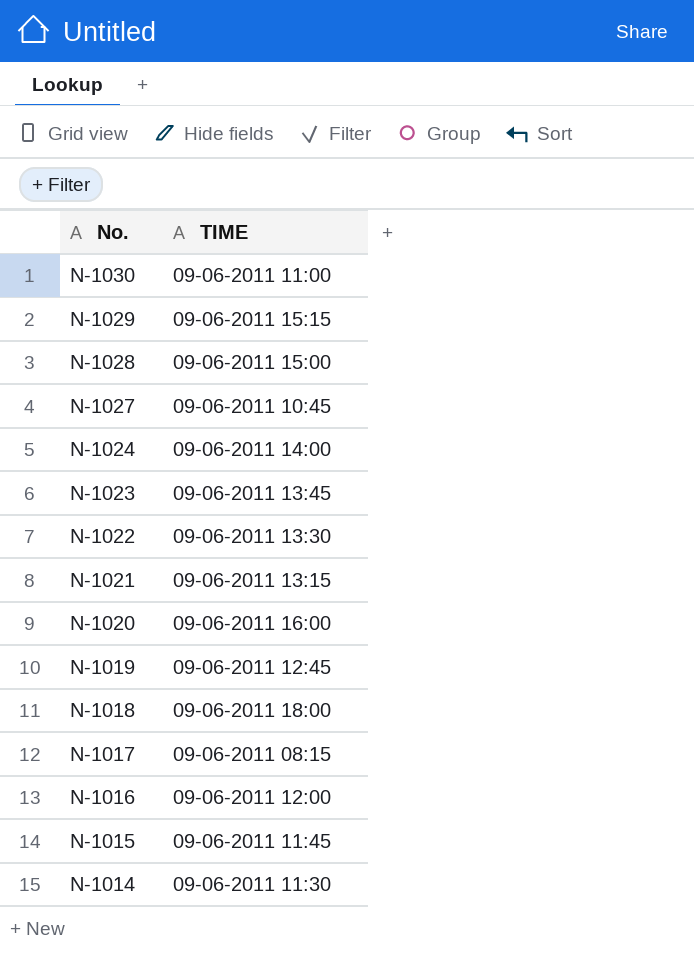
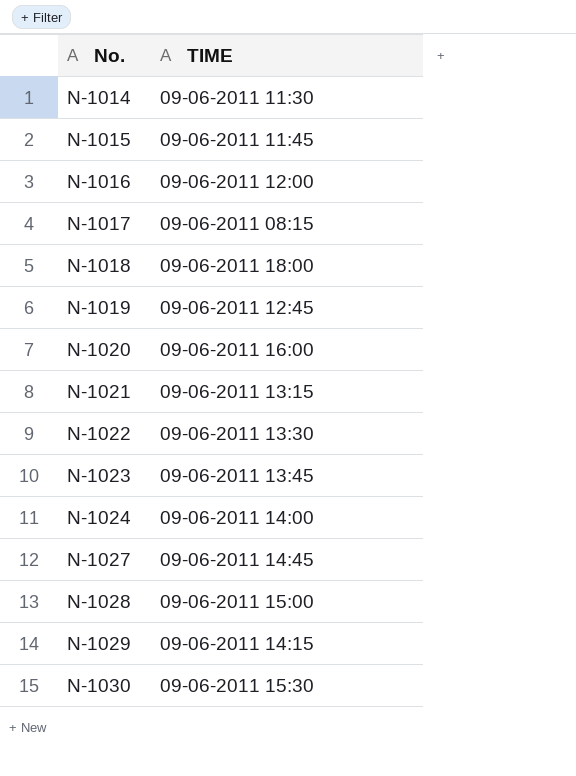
row order: No. descending -> No. ascending
N-1027 | TIME: 09-06-2011 10:45 -> 09-06-2011 14:45
N-1029 | TIME: 09-06-2011 15:15 -> 09-06-2011 14:15
N-1030 | TIME: 09-06-2011 11:00 -> 09-06-2011 15:30

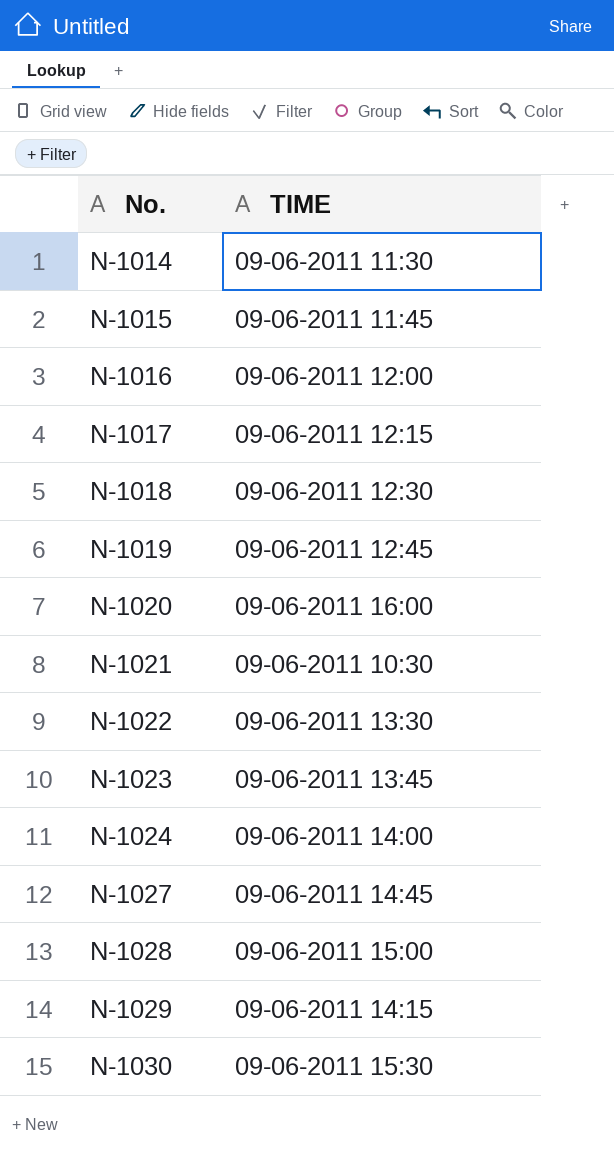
N-1017 | TIME: 09-06-2011 08:15 -> 09-06-2011 12:15
N-1018 | TIME: 09-06-2011 18:00 -> 09-06-2011 12:30
N-1021 | TIME: 09-06-2011 13:15 -> 09-06-2011 10:30

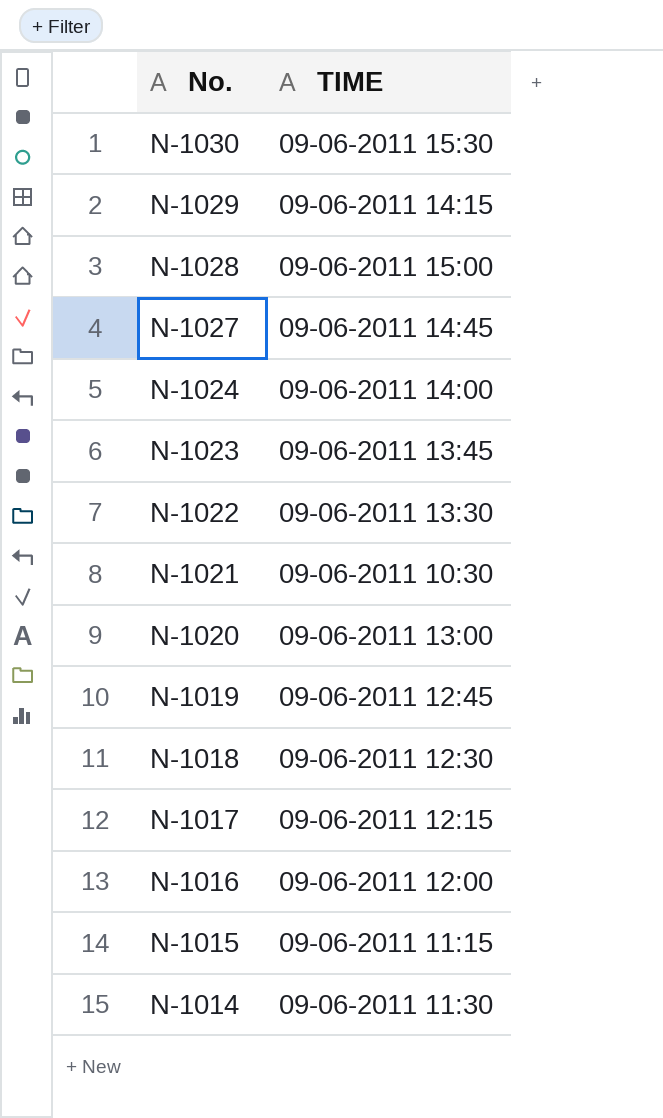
row order: No. ascending -> No. descending
N-1020 | TIME: 09-06-2011 16:00 -> 09-06-2011 13:00
N-1015 | TIME: 09-06-2011 11:45 -> 09-06-2011 11:15

